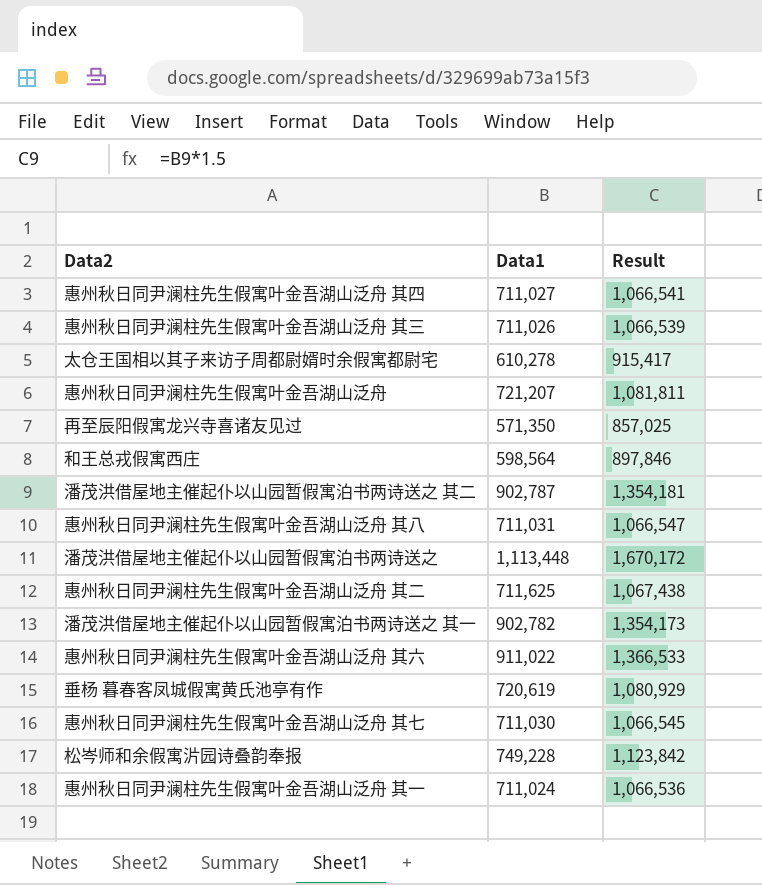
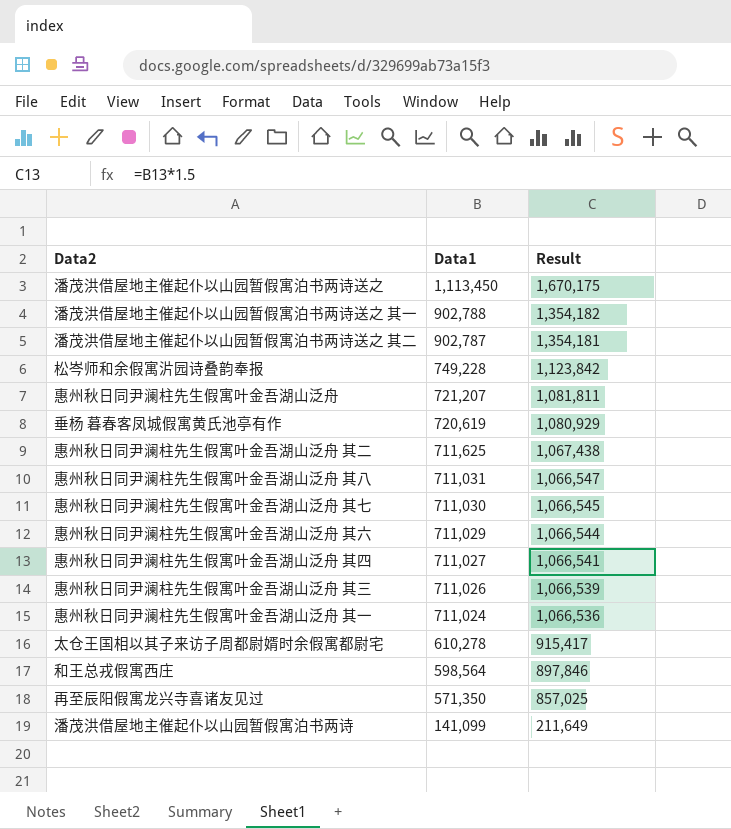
row order: none -> Data1 descending
潘茂洪借屋地主催起仆以山园暂假寓泊书两诗送之 | Data1: 1,113,448 -> 1,113,450
潘茂洪借屋地主催起仆以山园暂假寓泊书两诗送之 | Result: 1,670,172 -> 1,670,175
潘茂洪借屋地主催起仆以山园暂假寓泊书两诗送之 其一 | Data1: 902,782 -> 902,788
潘茂洪借屋地主催起仆以山园暂假寓泊书两诗送之 其一 | Result: 1,354,173 -> 1,354,182
惠州秋日同尹澜柱先生假寓叶金吾湖山泛舟 其六 | Data1: 911,022 -> 711,029
惠州秋日同尹澜柱先生假寓叶金吾湖山泛舟 其六 | Result: 1,366,533 -> 1,066,544
row 潘茂洪借屋地主催起仆以山园暂假寓泊书两诗: none -> 141,099 | 211,649

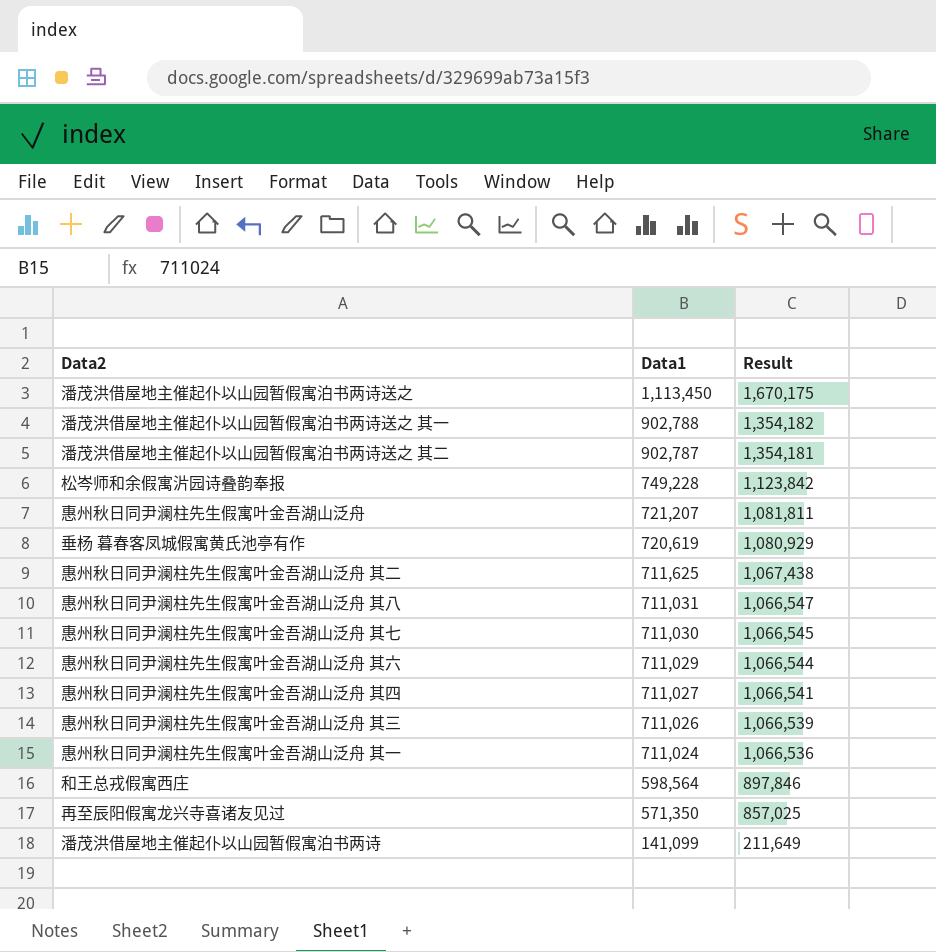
row 太仓王国相以其子来访子周都尉婿时余假寓都尉宅: 610,278 | 915,417 -> none

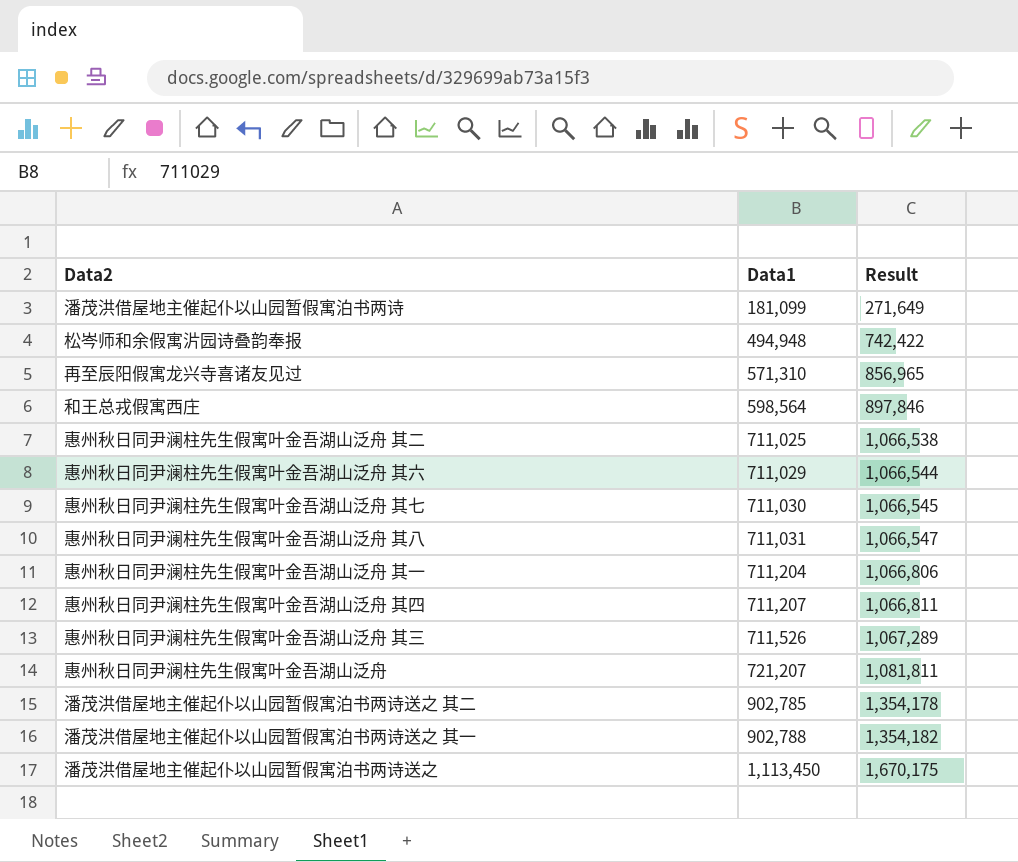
row order: Data1 descending -> Data1 ascending
row 垂杨 暮春客凤城假寓黄氏池亭有作: 720,619 | 1,080,929 -> none
潘茂洪借屋地主催起仆以山园暂假寓泊书两诗 | Data1: 141,099 -> 181,099
潘茂洪借屋地主催起仆以山园暂假寓泊书两诗 | Result: 211,649 -> 271,649
松岑师和余假寓沜园诗叠韵奉报 | Data1: 749,228 -> 494,948
松岑师和余假寓沜园诗叠韵奉报 | Result: 1,123,842 -> 742,422
再至辰阳假寓龙兴寺喜诸友见过 | Data1: 571,350 -> 571,310
再至辰阳假寓龙兴寺喜诸友见过 | Result: 857,025 -> 856,965
惠州秋日同尹澜柱先生假寓叶金吾湖山泛舟 其二 | Data1: 711,625 -> 711,025
惠州秋日同尹澜柱先生假寓叶金吾湖山泛舟 其二 | Result: 1,067,438 -> 1,066,538
惠州秋日同尹澜柱先生假寓叶金吾湖山泛舟 其一 | Data1: 711,024 -> 711,204
惠州秋日同尹澜柱先生假寓叶金吾湖山泛舟 其一 | Result: 1,066,536 -> 1,066,806
惠州秋日同尹澜柱先生假寓叶金吾湖山泛舟 其四 | Data1: 711,027 -> 711,207
惠州秋日同尹澜柱先生假寓叶金吾湖山泛舟 其四 | Result: 1,066,541 -> 1,066,811
惠州秋日同尹澜柱先生假寓叶金吾湖山泛舟 其三 | Data1: 711,026 -> 711,526
惠州秋日同尹澜柱先生假寓叶金吾湖山泛舟 其三 | Result: 1,066,539 -> 1,067,289
潘茂洪借屋地主催起仆以山园暂假寓泊书两诗送之 其二 | Data1: 902,787 -> 902,785
潘茂洪借屋地主催起仆以山园暂假寓泊书两诗送之 其二 | Result: 1,354,181 -> 1,354,178

